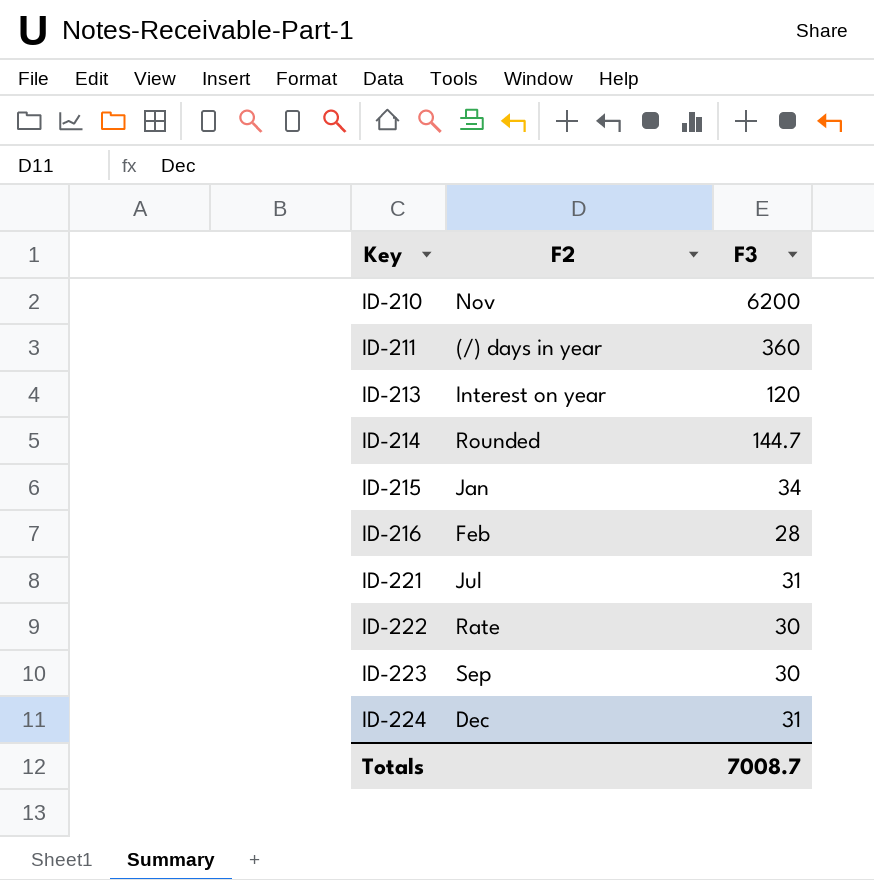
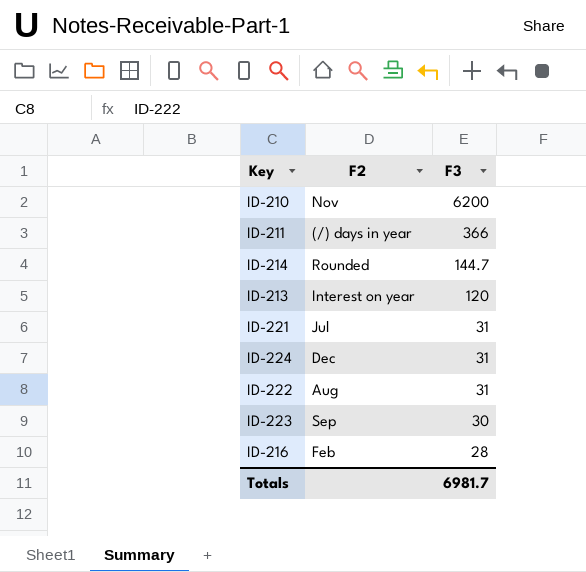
row order: Key ascending -> F3 descending
row ID-215: Jan | 34 -> none
ID-211 | F3: 360 -> 366
ID-222 | F2: Rate -> Aug
ID-222 | F3: 30 -> 31
Totals | F3: 7008.7 -> 6981.7

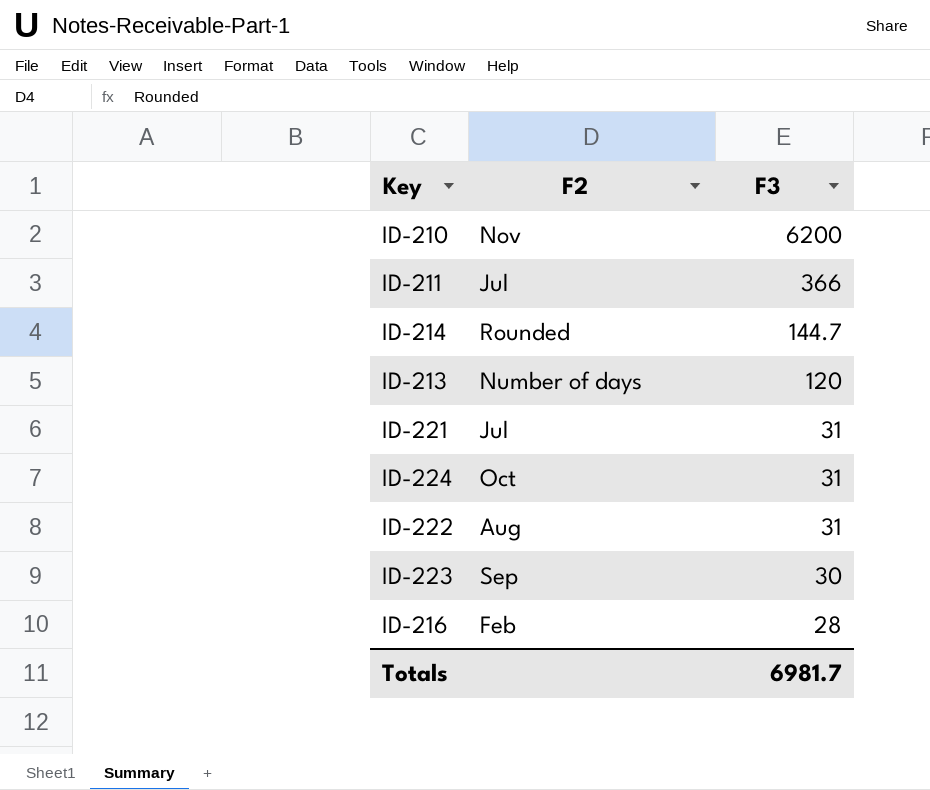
ID-211 | F2: (/) days in year -> Jul
ID-213 | F2: Interest on year -> Number of days
ID-224 | F2: Dec -> Oct

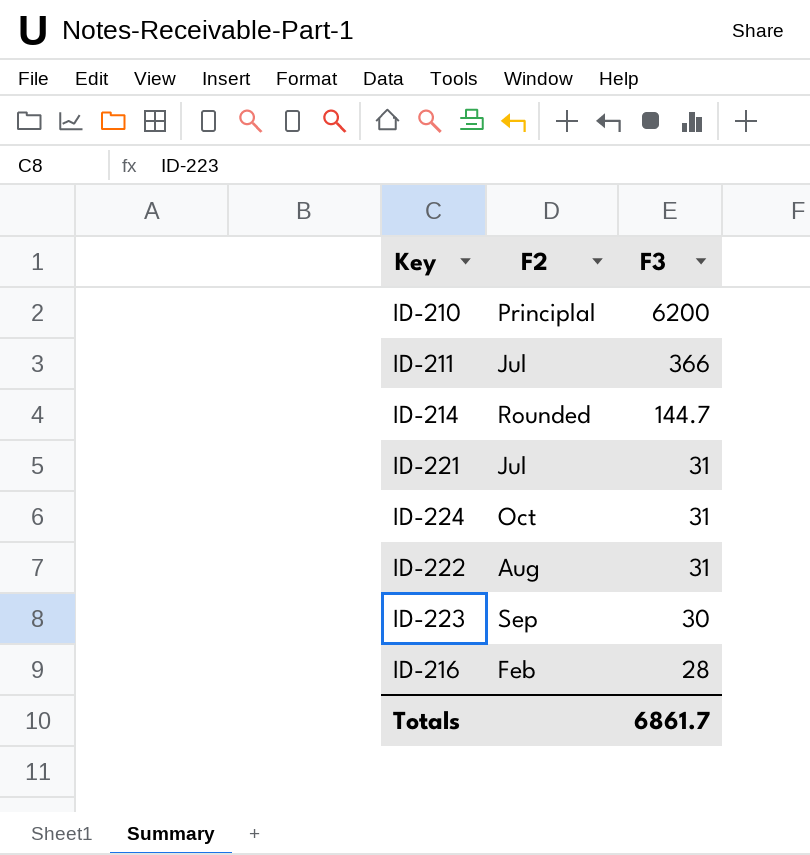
row ID-213: Number of days | 120 -> none
ID-210 | F2: Nov -> Principlal
Totals | F3: 6981.7 -> 6861.7

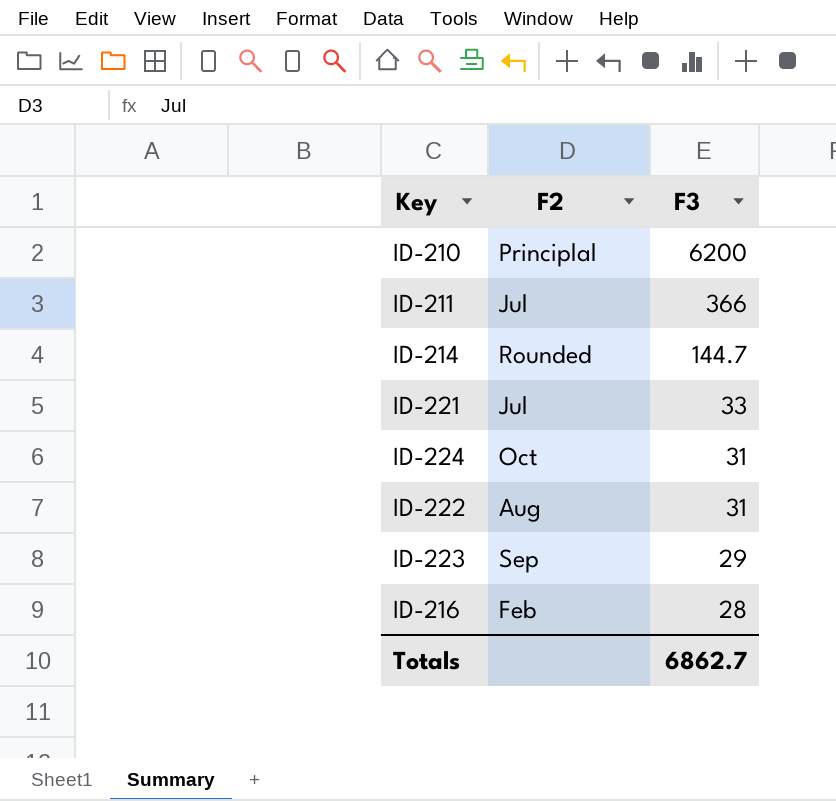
ID-221 | F3: 31 -> 33
ID-223 | F3: 30 -> 29
Totals | F3: 6861.7 -> 6862.7

